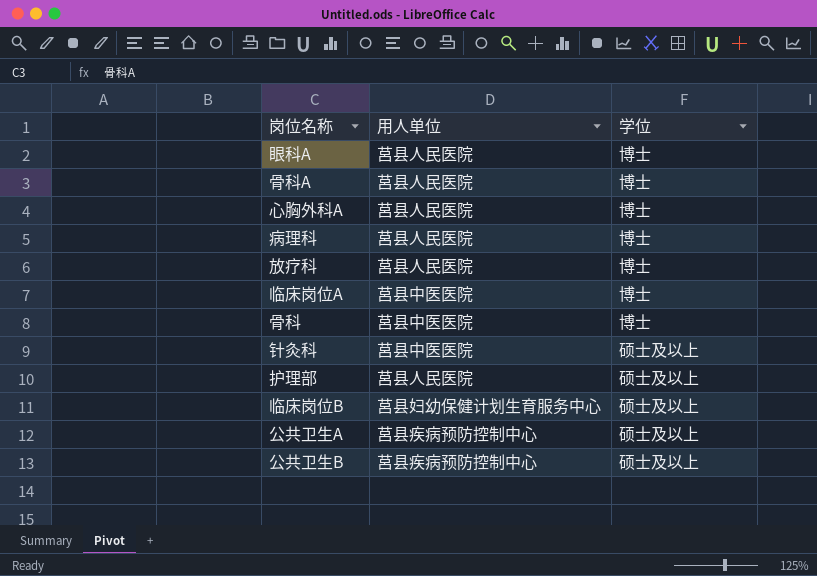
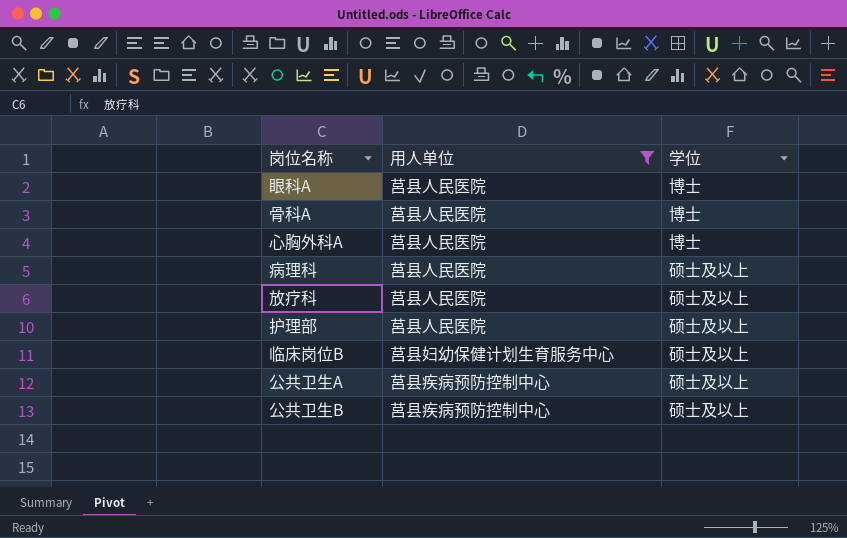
filter: none -> 用人单位 != 莒县中医医院
病理科 | 学位: 博士 -> 硕士及以上
放疗科 | 学位: 博士 -> 硕士及以上

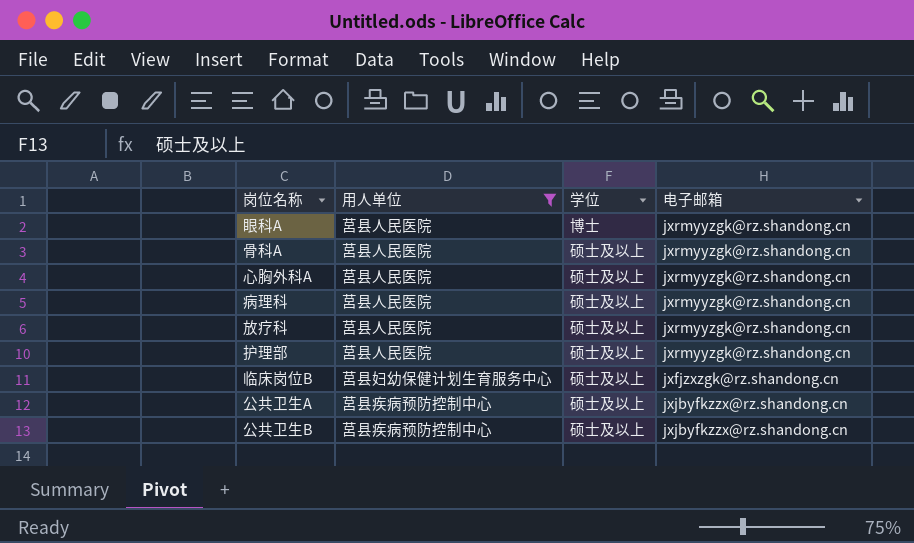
column 电子邮箱 | position: none -> 4
骨科A | 学位: 博士 -> 硕士及以上
心胸外科A | 学位: 博士 -> 硕士及以上

